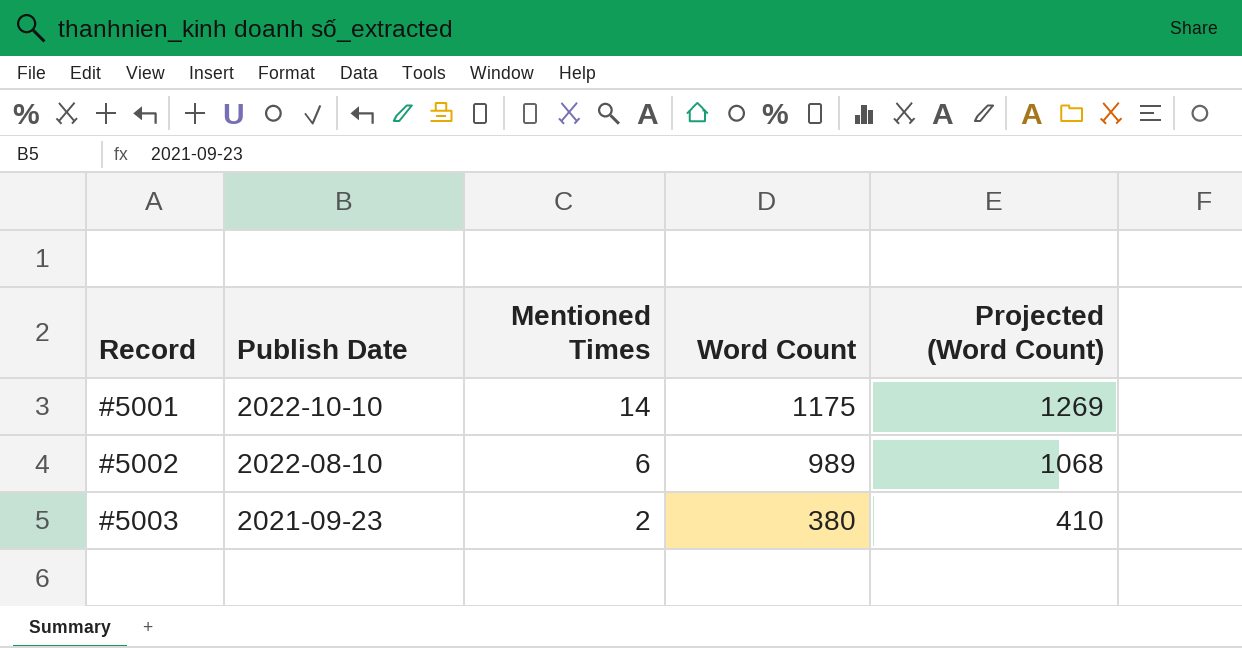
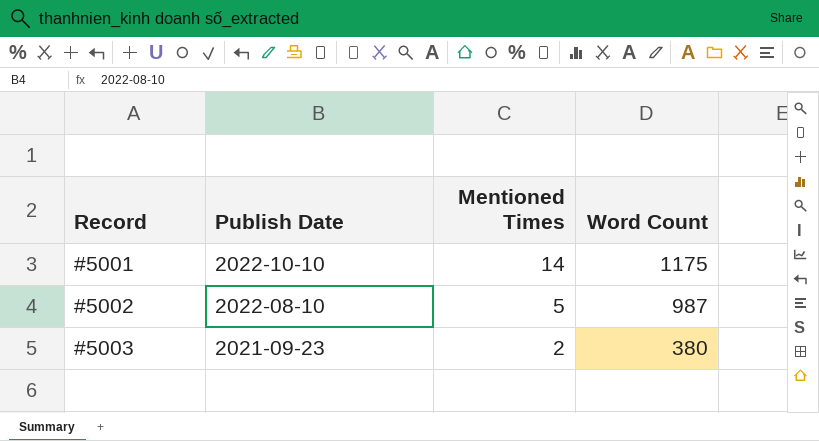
column Projected (Word Count) | formula: [Word Count] * 1.08 -> none
#5002 | Mentioned Times: 6 -> 5
#5002 | Word Count: 989 -> 987

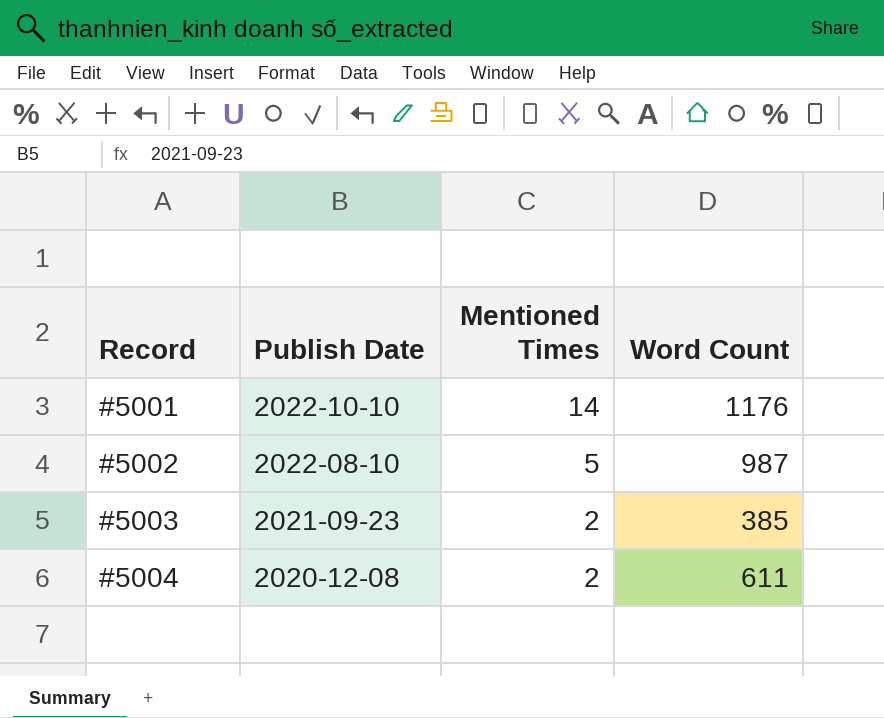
#5001 | Word Count: 1175 -> 1176
#5003 | Word Count: 380 -> 385
row #5004: none -> 2020-12-08 | 2 | 611

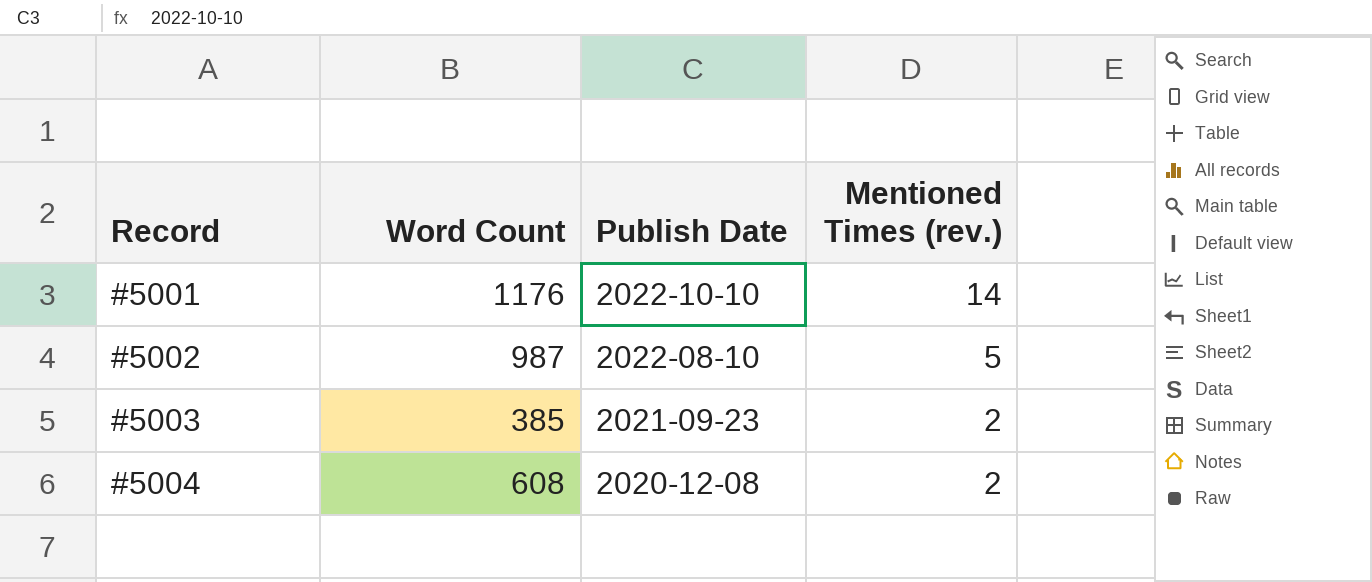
column Word Count | position: 4 -> 2
column name: Mentioned Times -> Mentioned Times (rev.)
#5004 | Word Count: 611 -> 608

